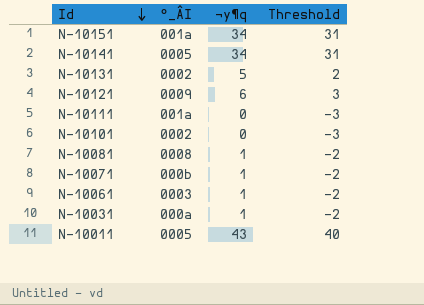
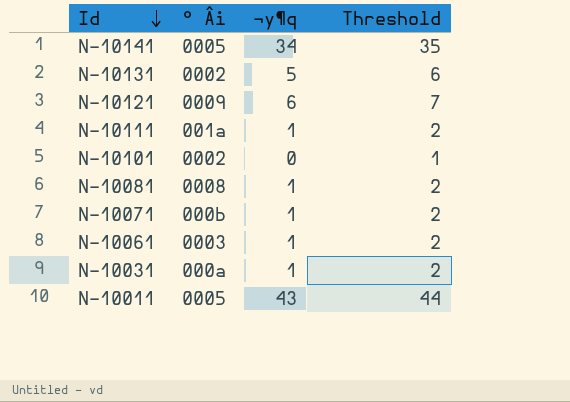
column name: °_ÂI -> ° Âi
column Threshold | formula: [¬y¶q] - 3 -> [¬y¶q] + 1
row N-10151: 001a | 34 | 31 -> none
N-10111 | ¬y¶q: 0 -> 1

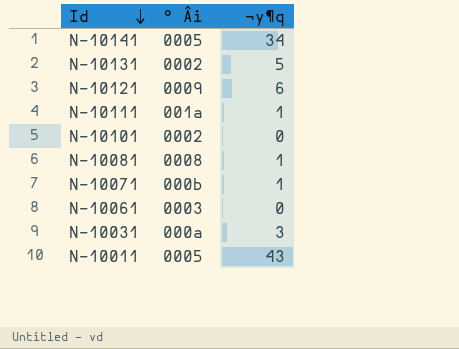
column Threshold | formula: [¬y¶q] + 1 -> none
N-10061 | ¬y¶q: 1 -> 0
N-10031 | ¬y¶q: 1 -> 3

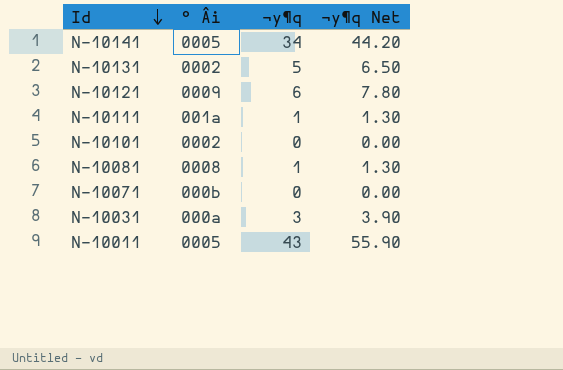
column ¬y¶q Net | formula: none -> [¬y¶q] * 1.3
row N-10061: 0003 | 0 -> none
N-10071 | ¬y¶q: 1 -> 0

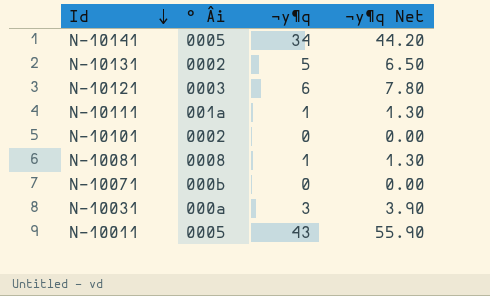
N-10121 | ° Âi: 0009 -> 0003

